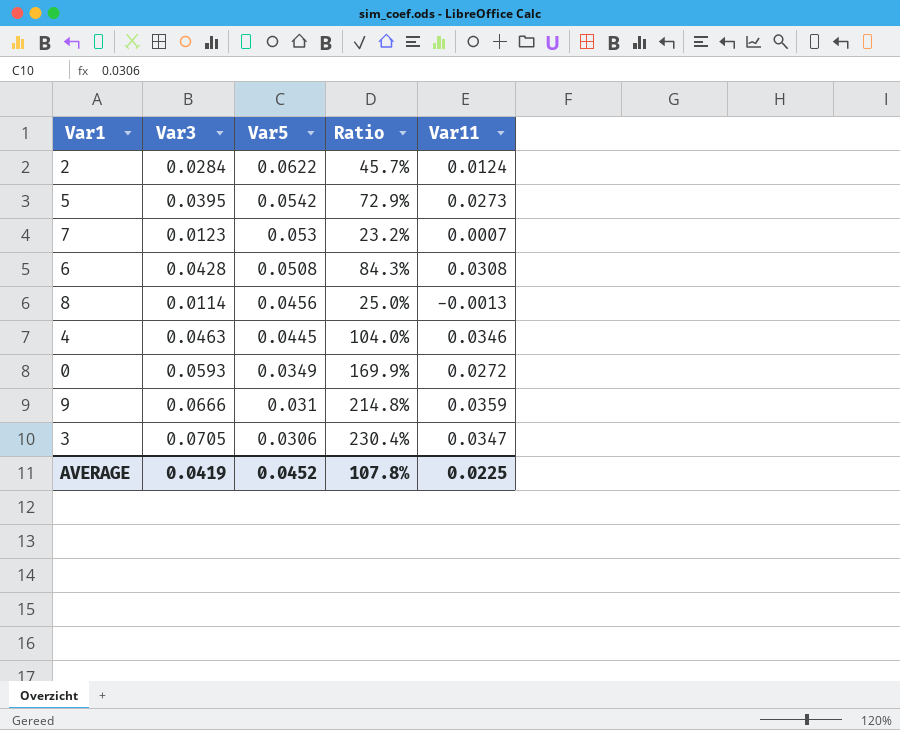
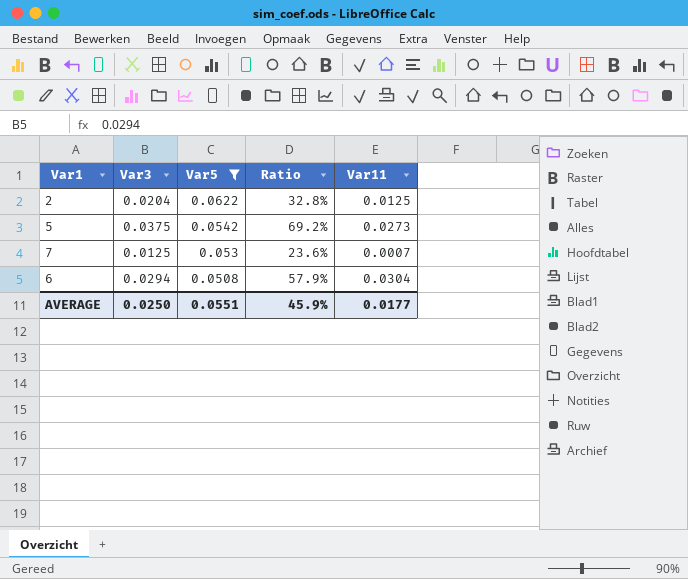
filter: none -> Var5 >= 0.0508
2 | Var3: 0.0284 -> 0.0204
2 | Ratio: 45.7% -> 32.8%
2 | Var11: 0.0124 -> 0.0125
5 | Var3: 0.0395 -> 0.0375
5 | Ratio: 72.9% -> 69.2%
7 | Var3: 0.0123 -> 0.0125
7 | Ratio: 23.2% -> 23.6%
6 | Var3: 0.0428 -> 0.0294
6 | Ratio: 84.3% -> 57.9%
6 | Var11: 0.0308 -> 0.0304
AVERAGE | Var3: 0.0419 -> 0.0250
AVERAGE | Var5: 0.0452 -> 0.0551
AVERAGE | Ratio: 107.8% -> 45.9%
AVERAGE | Var11: 0.0225 -> 0.0177

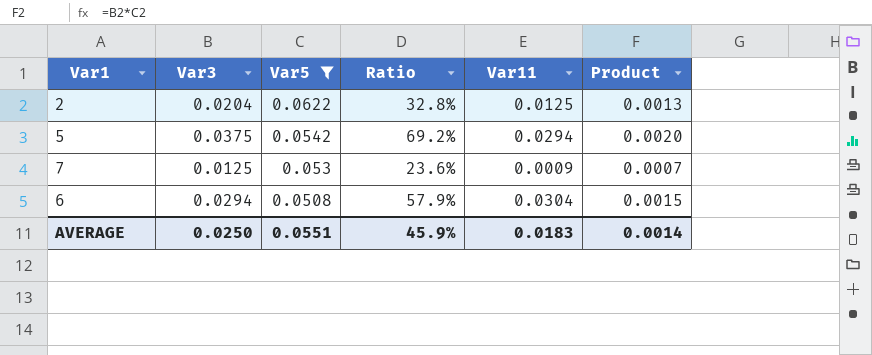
column Product | formula: none -> [Var3] * [Var5]
5 | Var11: 0.0273 -> 0.0294
7 | Var11: 0.0007 -> 0.0009
AVERAGE | Var11: 0.0177 -> 0.0183

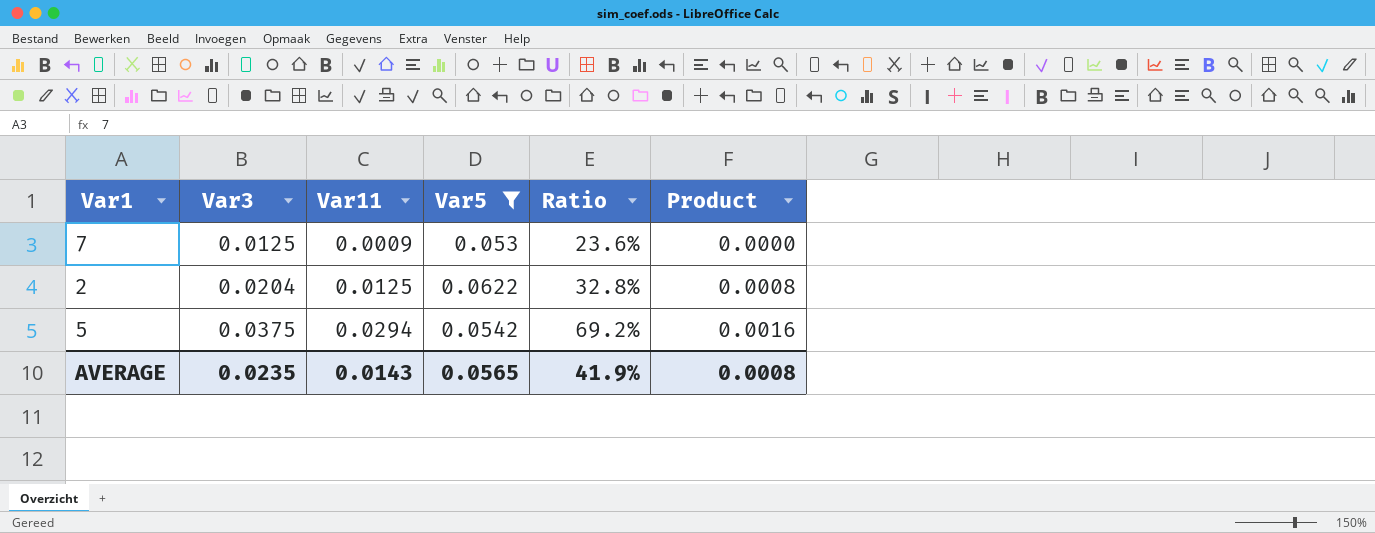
row order: Var5 descending -> Var3 ascending
column Var11 | position: 5 -> 3
column Product | formula: [Var3] * [Var5] -> [Var11] * [Var5]
row 6: 0.0294 | 0.0508 | 57.9% | 0.0304 | 0.0015 -> none
AVERAGE | Var3: 0.0250 -> 0.0235
AVERAGE | Var11: 0.0183 -> 0.0143
AVERAGE | Var5: 0.0551 -> 0.0565
AVERAGE | Ratio: 45.9% -> 41.9%
AVERAGE | Product: 0.0014 -> 0.0008

